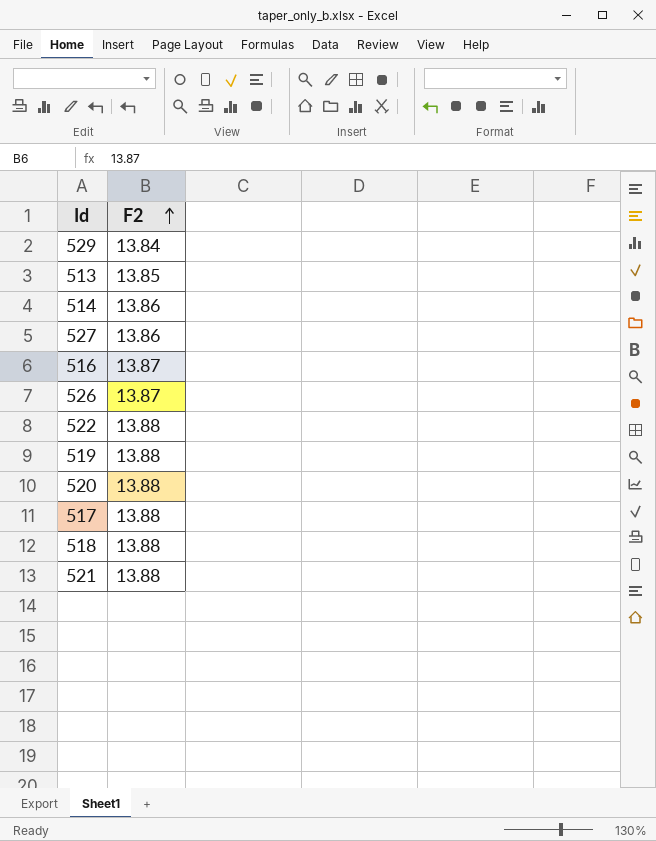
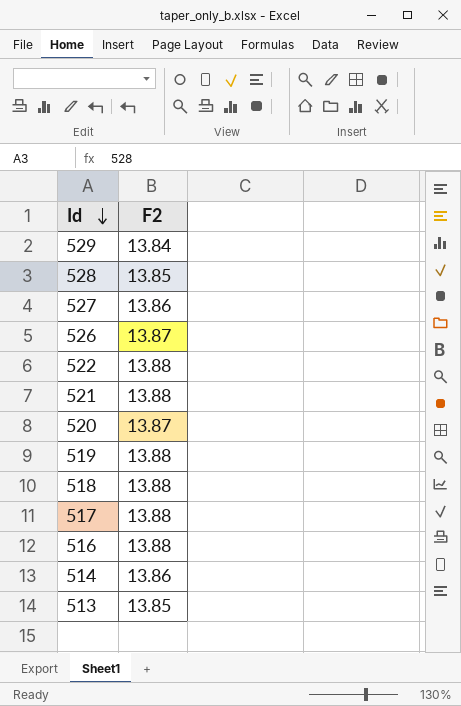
row order: F2 ascending -> Id descending
row 528: none -> 13.85
520 | F2: 13.88 -> 13.87
516 | F2: 13.87 -> 13.88

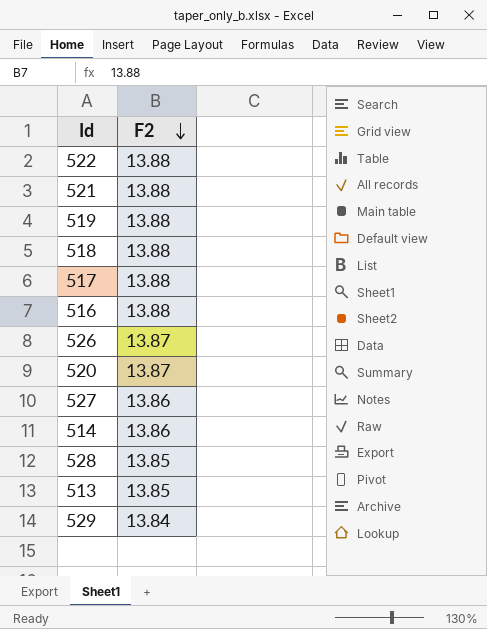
row order: Id descending -> F2 descending

